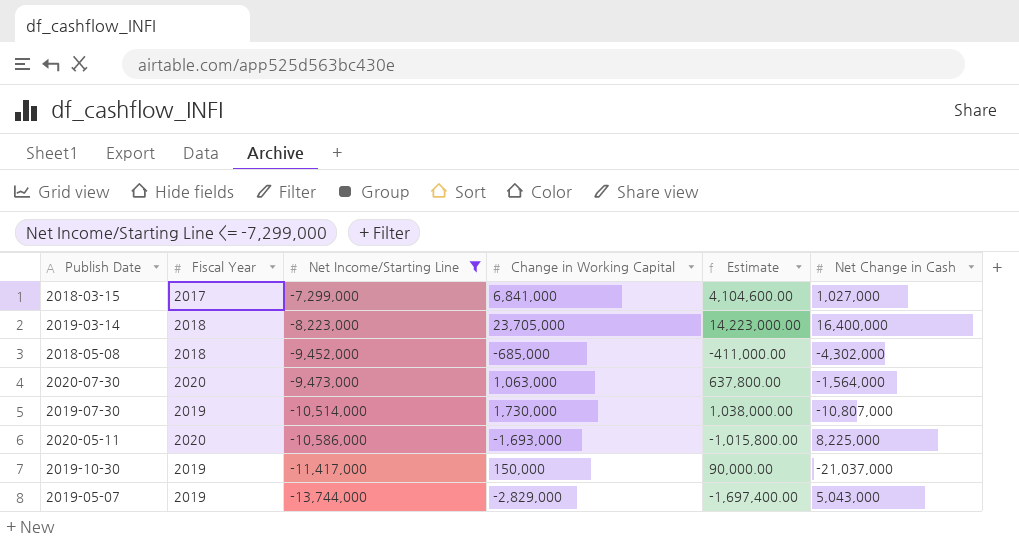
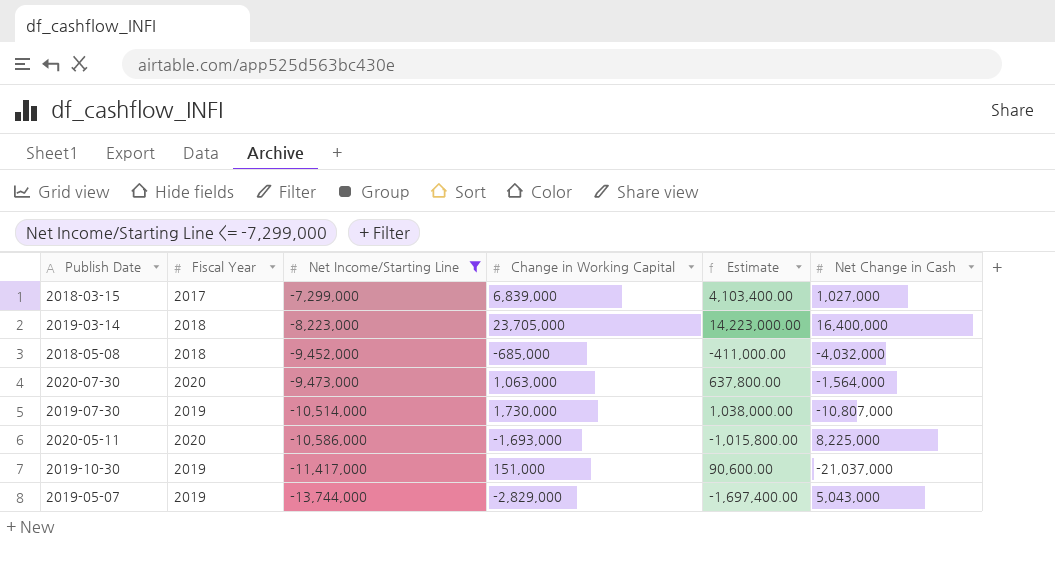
2018-03-15 | Change in Working Capital: 6,841,000 -> 6,839,000
2018-03-15 | Estimate: 4,104,600.00 -> 4,103,400.00
2018-05-08 | Net Change in Cash: -4,302,000 -> -4,032,000
2019-10-30 | Change in Working Capital: 150,000 -> 151,000
2019-10-30 | Estimate: 90,000.00 -> 90,600.00

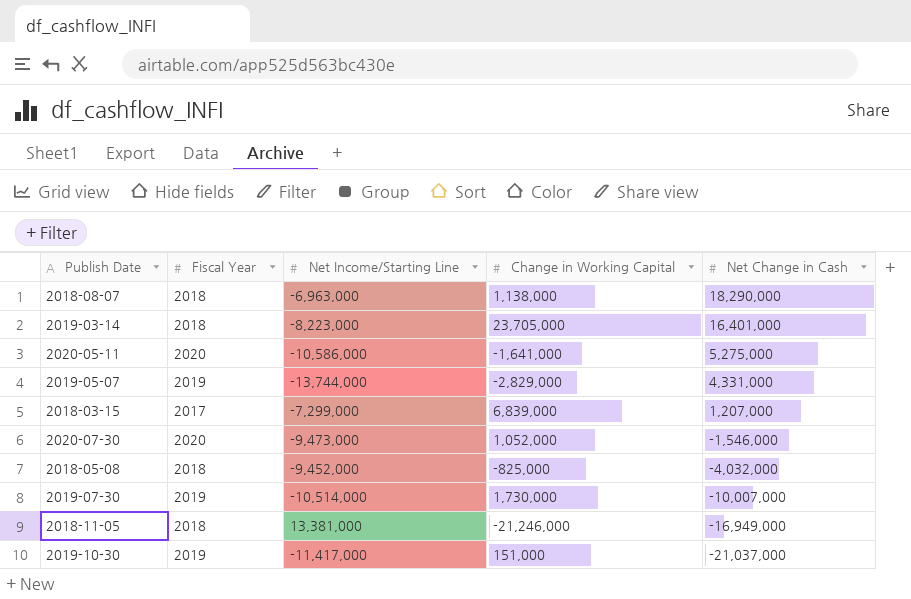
filter: Net Income/Starting Line <= -7,299,000 -> none
row order: Net Income/Starting Line descending -> Net Change in Cash descending
column Estimate | formula: [Change in Working Capital] * 0.6 -> none
2019-03-14 | Net Change in Cash: 16,400,000 -> 16,401,000
2020-05-11 | Change in Working Capital: -1,693,000 -> -1,641,000
2020-05-11 | Net Change in Cash: 8,225,000 -> 5,275,000
2019-05-07 | Net Change in Cash: 5,043,000 -> 4,331,000
2018-03-15 | Net Change in Cash: 1,027,000 -> 1,207,000
2020-07-30 | Change in Working Capital: 1,063,000 -> 1,052,000
2020-07-30 | Net Change in Cash: -1,564,000 -> -1,546,000
2018-05-08 | Change in Working Capital: -685,000 -> -825,000
2019-07-30 | Net Change in Cash: -10,807,000 -> -10,007,000

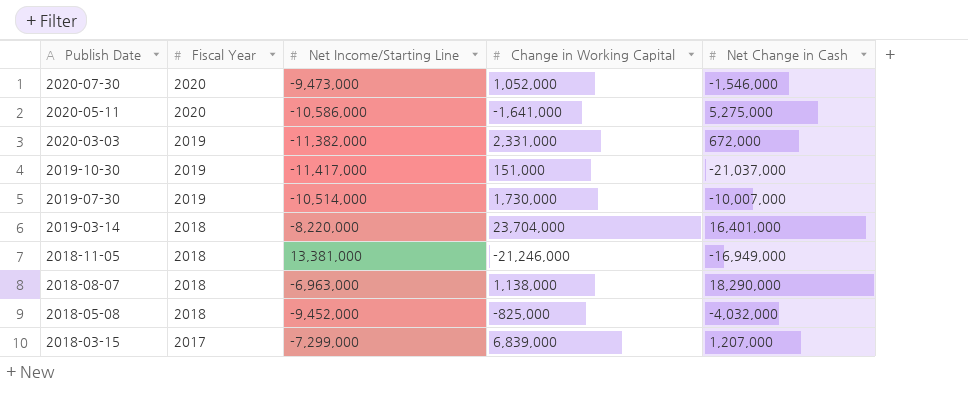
row order: Net Change in Cash descending -> Publish Date descending
row 2019-05-07: 2019 | -13,744,000 | -2,829,000 | 4,331,000 -> none
row 2020-03-03: none -> 2019 | -11,382,000 | 2,331,000 | 672,000
2019-03-14 | Net Income/Starting Line: -8,223,000 -> -8,220,000
2019-03-14 | Change in Working Capital: 23,705,000 -> 23,704,000

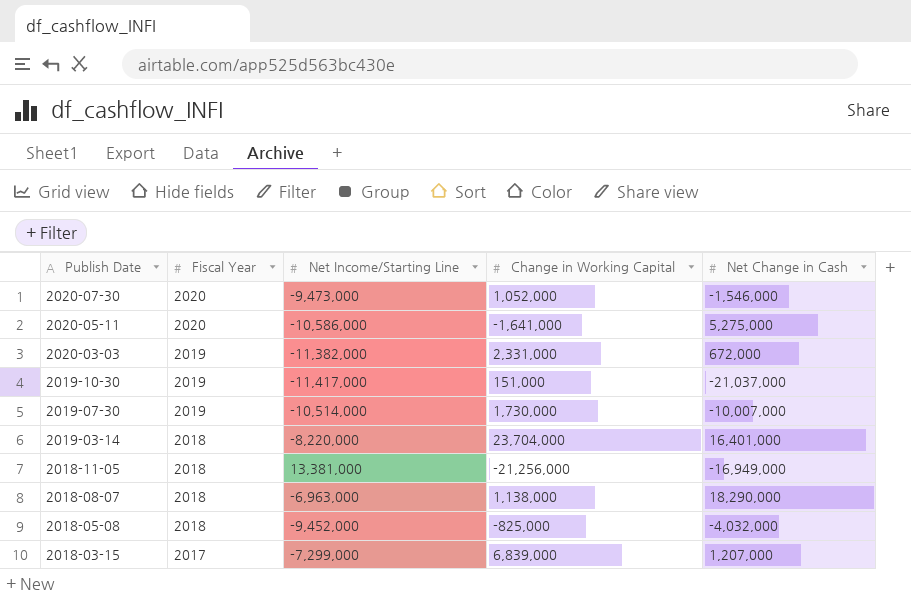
2018-11-05 | Change in Working Capital: -21,246,000 -> -21,256,000

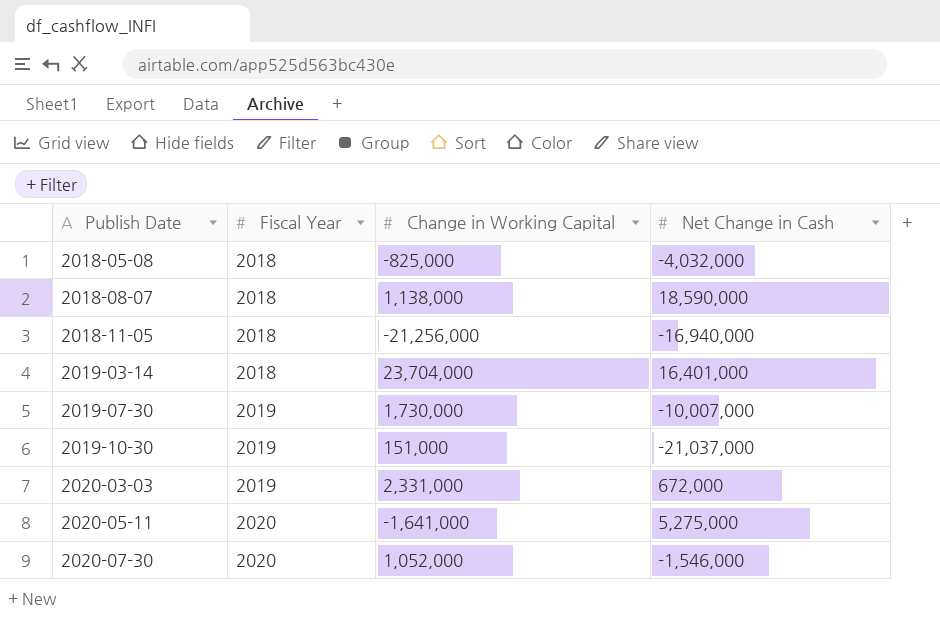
row order: Publish Date descending -> Publish Date ascending
column Net Income/Starting Line | position: 3 -> none
row 2018-03-15: 2017 | -7,299,000 | 6,839,000 | 1,207,000 -> none
2018-08-07 | Net Change in Cash: 18,290,000 -> 18,590,000
2018-11-05 | Net Change in Cash: -16,949,000 -> -16,940,000

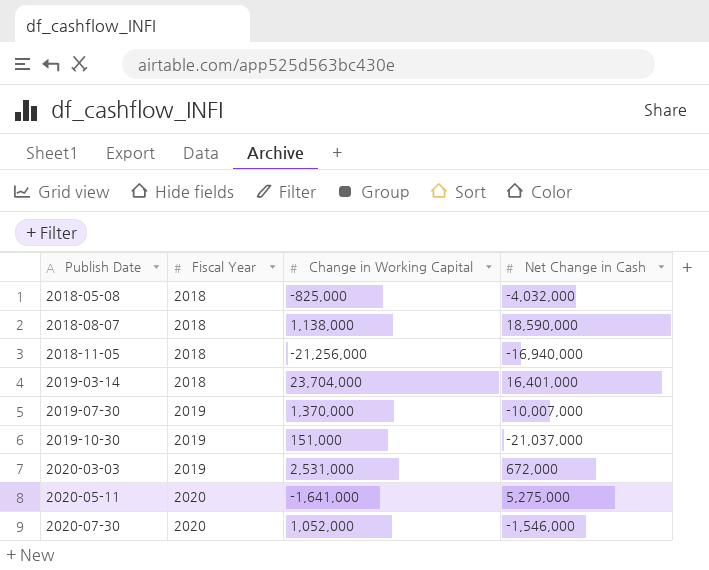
2019-07-30 | Change in Working Capital: 1,730,000 -> 1,370,000
2020-03-03 | Change in Working Capital: 2,331,000 -> 2,531,000

